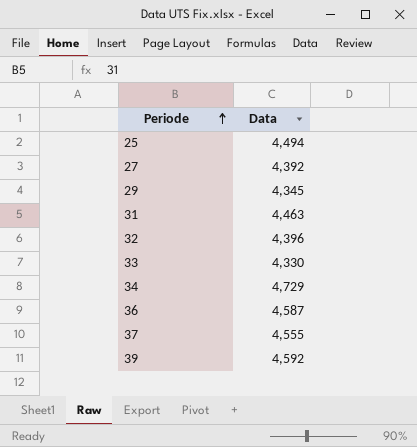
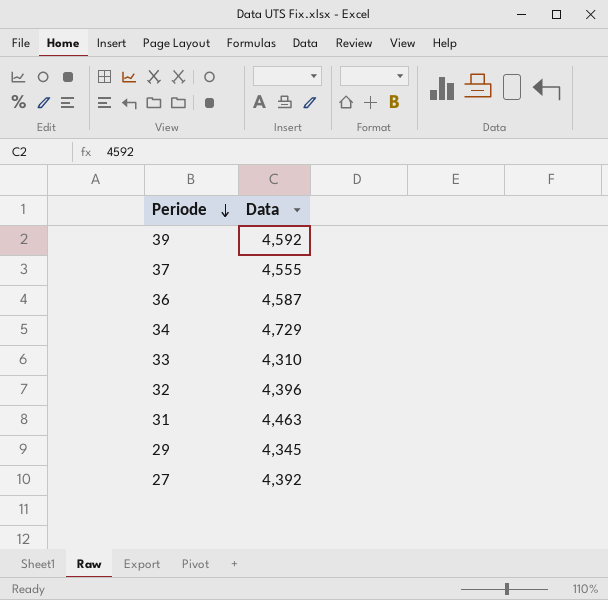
row order: Periode ascending -> Periode descending
row 25: 4,494 -> none
33 | Data: 4,330 -> 4,310

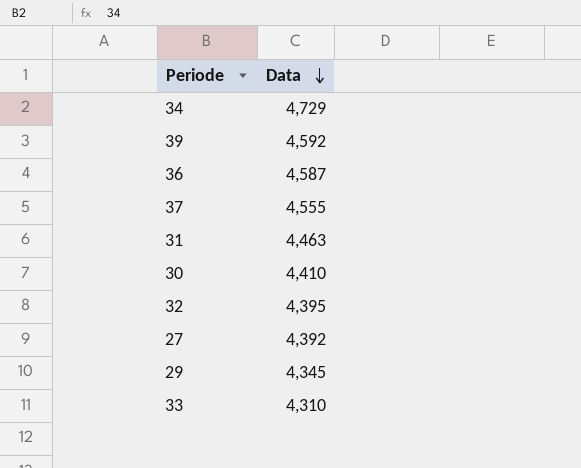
row order: Periode descending -> Data descending
row 30: none -> 4,410
32 | Data: 4,396 -> 4,395

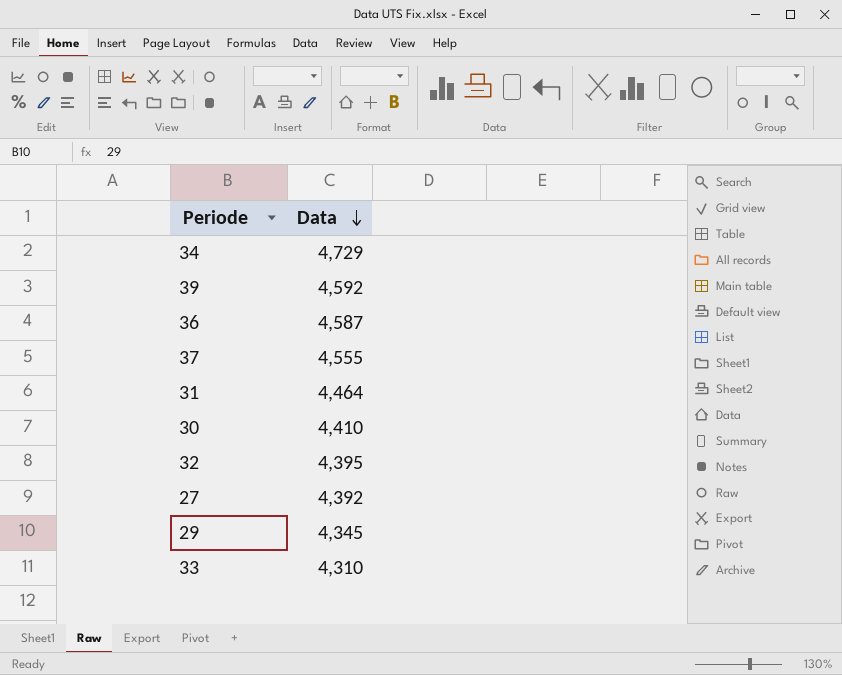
31 | Data: 4,463 -> 4,464

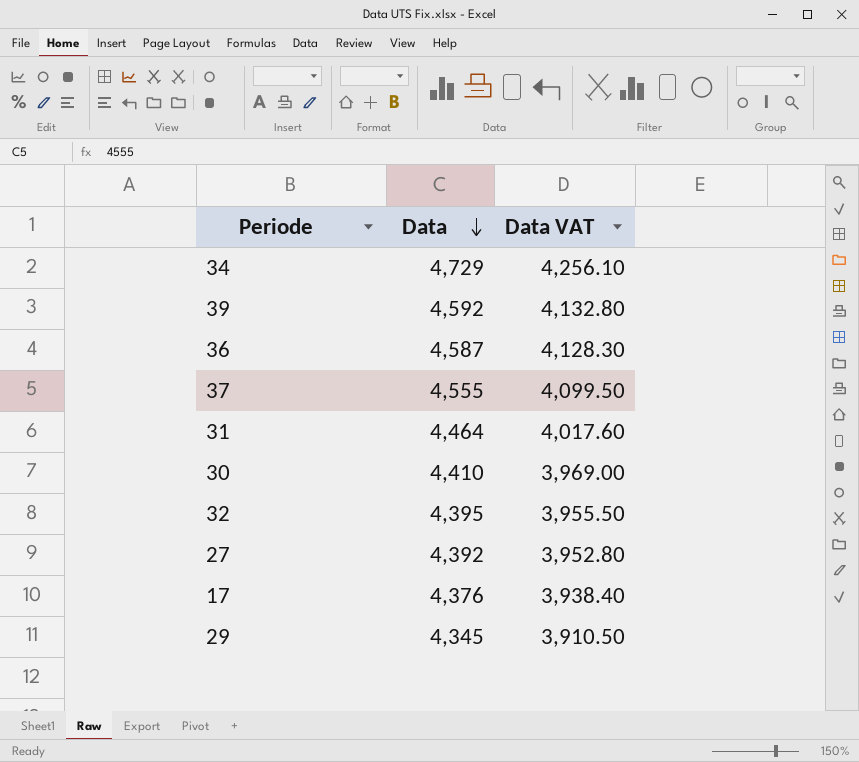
column Data VAT | formula: none -> [Data] * 0.9
row 33: 4,310 -> none
row 17: none -> 4,376 | 3,938.40

